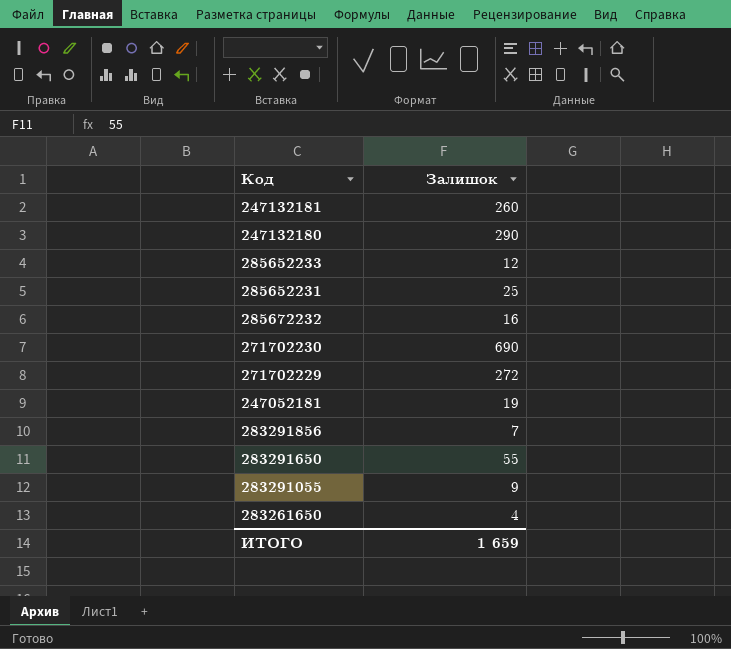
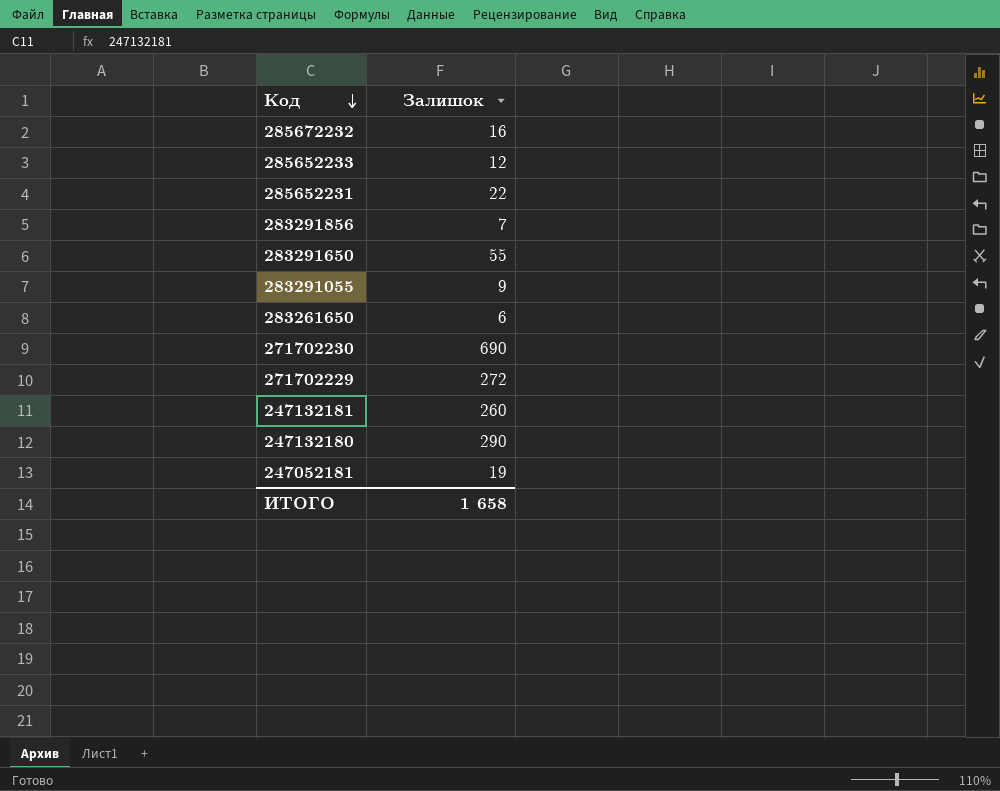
row order: none -> Код descending
285652231 | Залишок: 25 -> 22
283261650 | Залишок: 4 -> 6
ИТОГО | Залишок: 1 659 -> 1 658

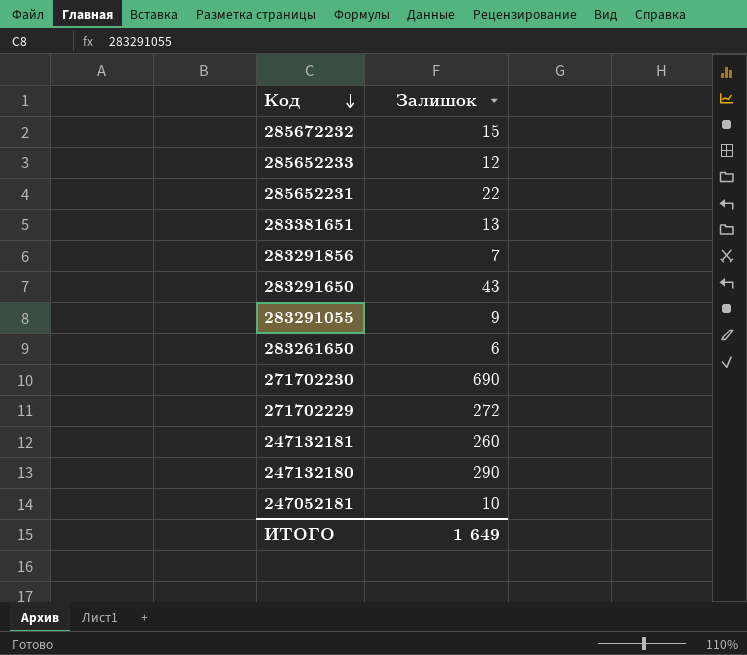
285672232 | Залишок: 16 -> 15
row 283381651: none -> 13
283291650 | Залишок: 55 -> 43
247052181 | Залишок: 19 -> 10
ИТОГО | Залишок: 1 658 -> 1 649

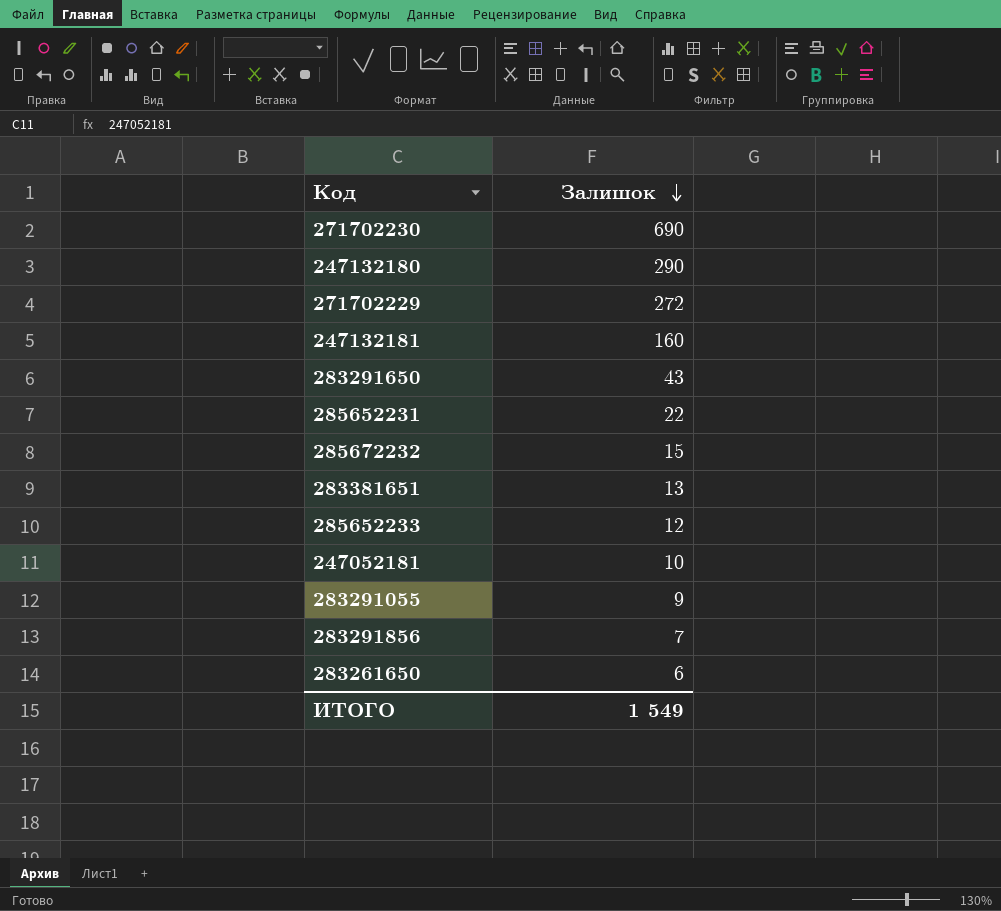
row order: Код descending -> Залишок descending
247132181 | Залишок: 260 -> 160
ИТОГО | Залишок: 1 649 -> 1 549

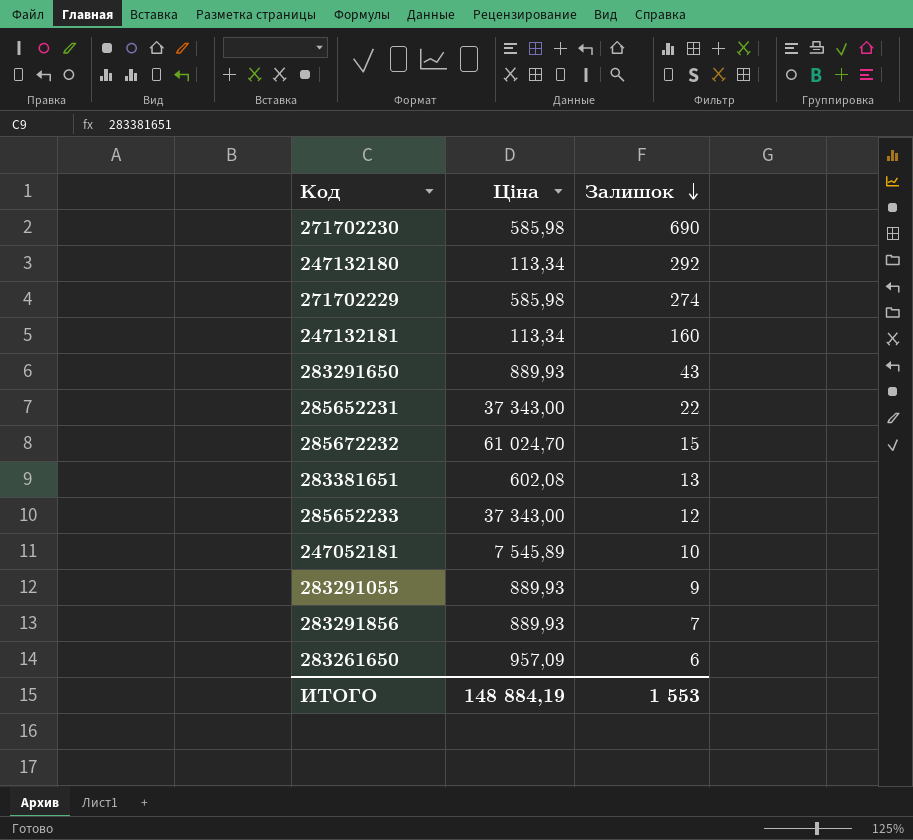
column Ціна | position: none -> 2
247132180 | Залишок: 290 -> 292
271702229 | Залишок: 272 -> 274
ИТОГО | Залишок: 1 549 -> 1 553

